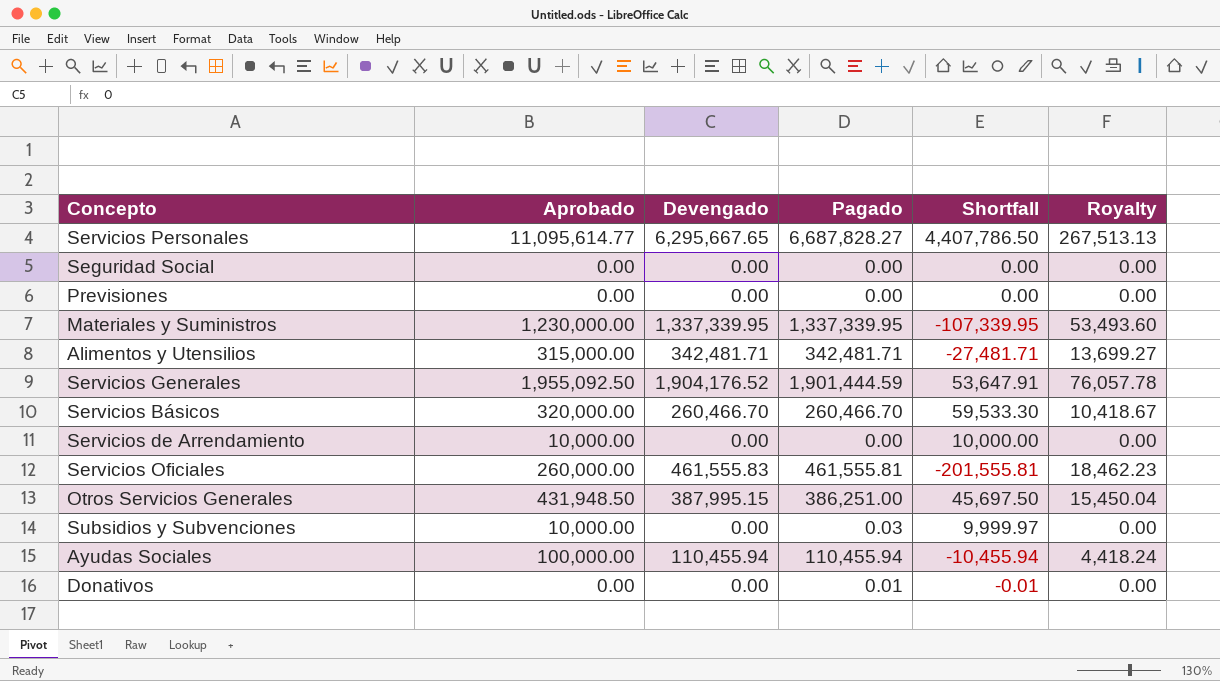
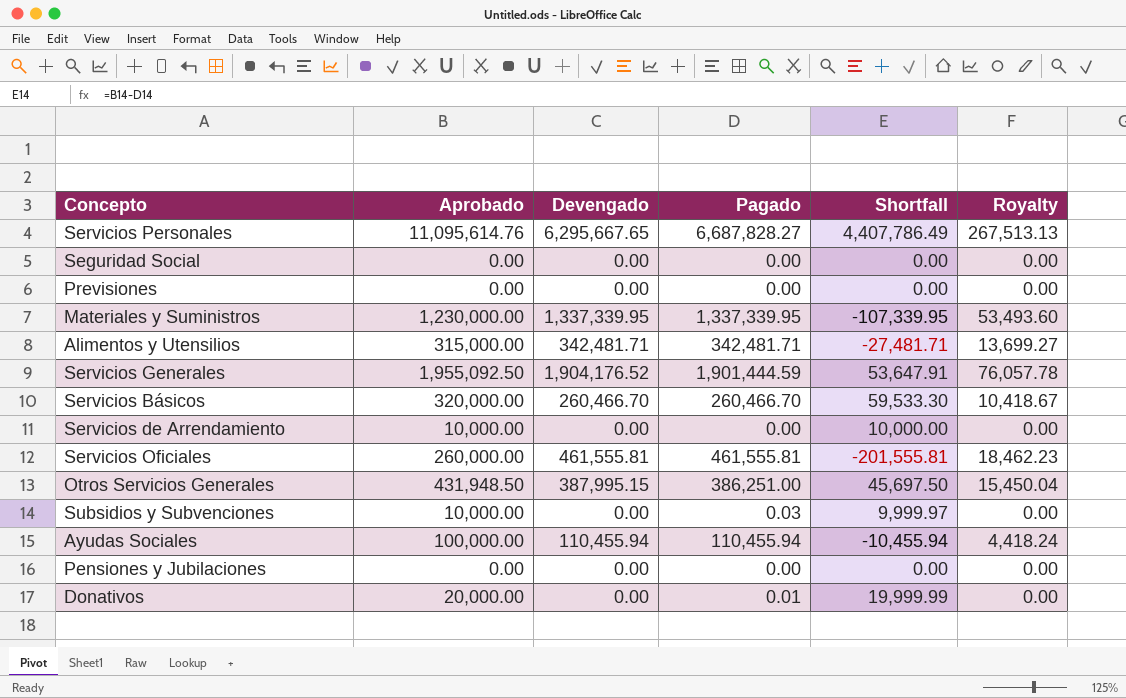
Servicios Personales | Aprobado: 11,095,614.77 -> 11,095,614.76
Servicios Personales | Shortfall: 4,407,786.50 -> 4,407,786.49
Servicios Oficiales | Devengado: 461,555.83 -> 461,555.81
row Pensiones y Jubilaciones: none -> 0.00 | 0.00 | 0.00 | 0.00 | 0.00
Donativos | Aprobado: 0.00 -> 20,000.00
Donativos | Shortfall: -0.01 -> 19,999.99

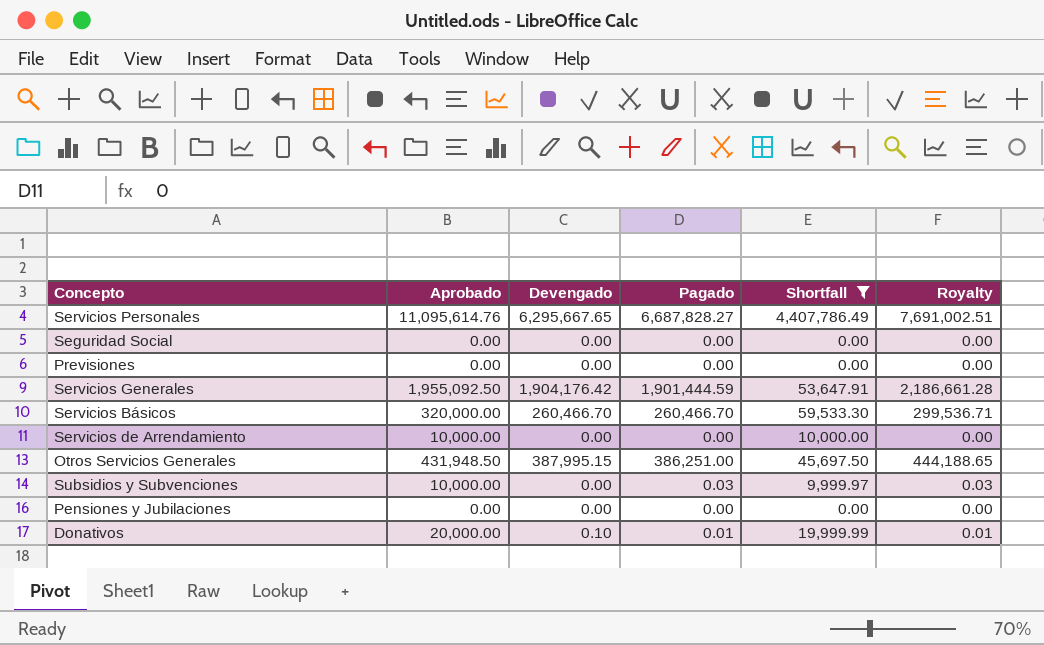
filter: none -> Shortfall >= 0.00
column Royalty | formula: [Pagado] * 0.04 -> [Pagado] * 1.15
Servicios Generales | Devengado: 1,904,176.52 -> 1,904,176.42
Donativos | Devengado: 0.00 -> 0.10

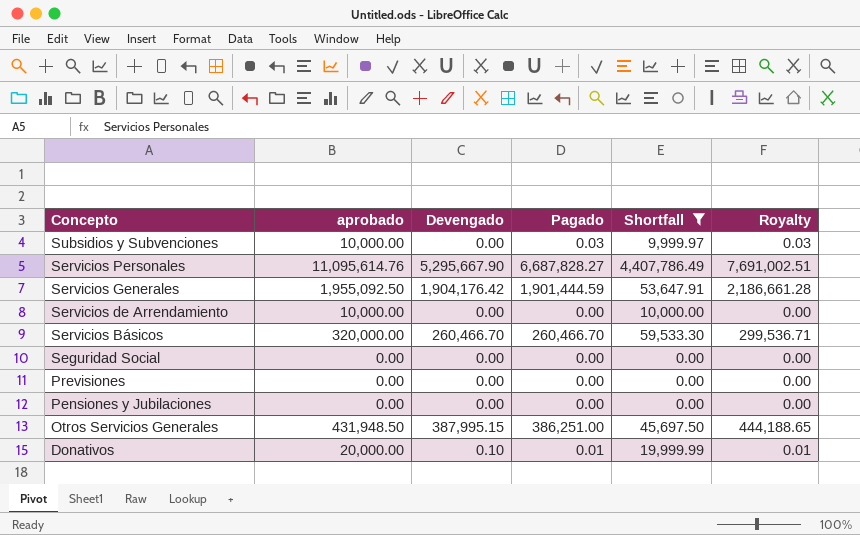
row order: none -> Concepto descending
column name: Aprobado -> aprobado
Servicios Personales | Devengado: 6,295,667.65 -> 5,295,667.90

